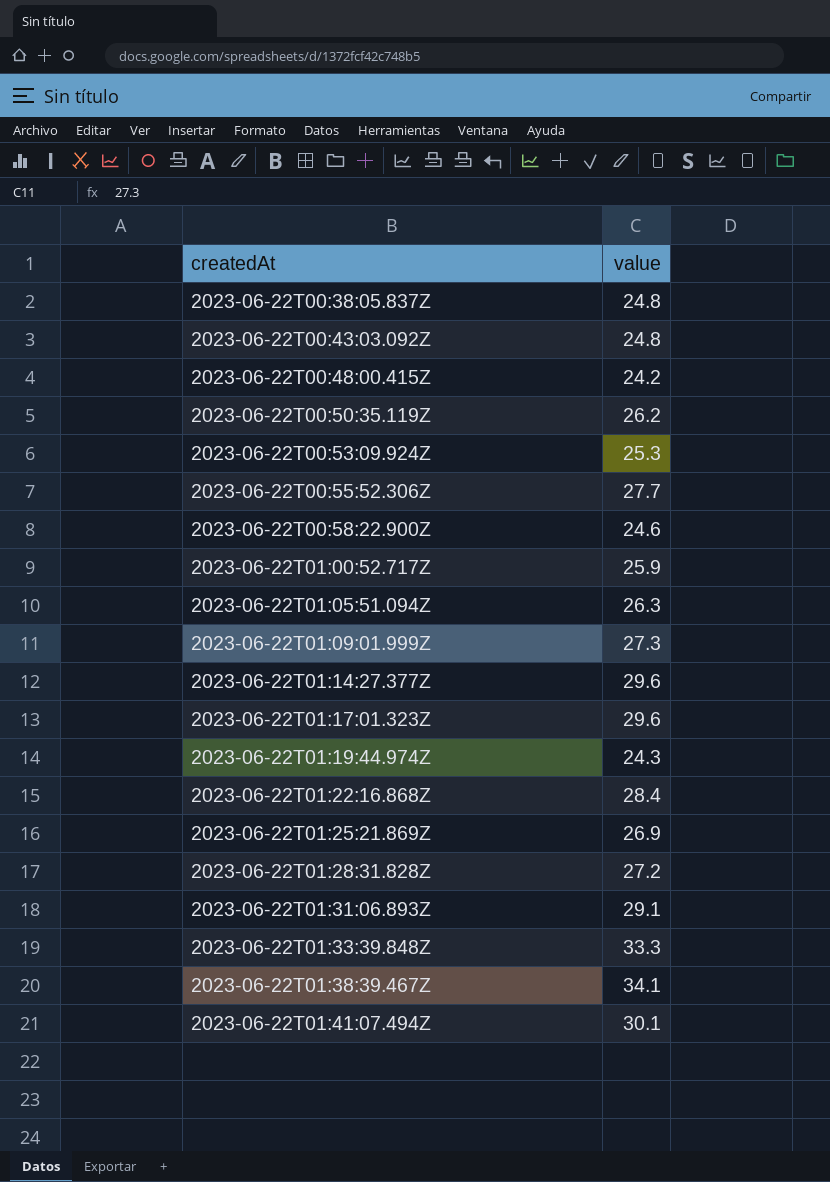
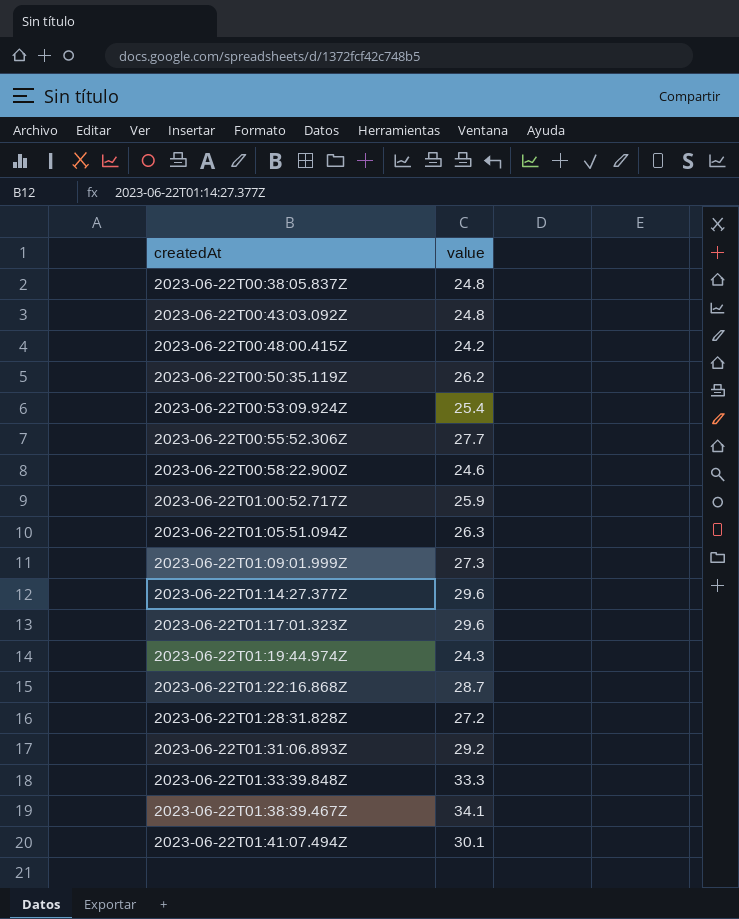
row 2023-06-22T01:25:21.869Z: 26.9 -> none
2023-06-22T00:53:09.924Z | value: 25.3 -> 25.4
2023-06-22T01:22:16.868Z | value: 28.4 -> 28.7
2023-06-22T01:31:06.893Z | value: 29.1 -> 29.2

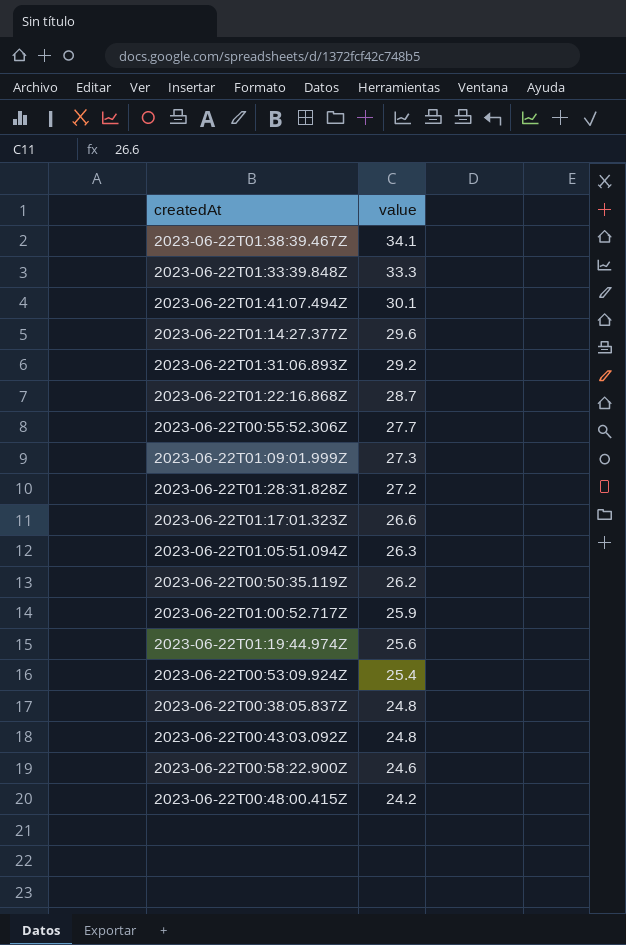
row order: createdAt ascending -> value descending
2023-06-22T01:17:01.323Z | value: 29.6 -> 26.6
2023-06-22T01:19:44.974Z | value: 24.3 -> 25.6

